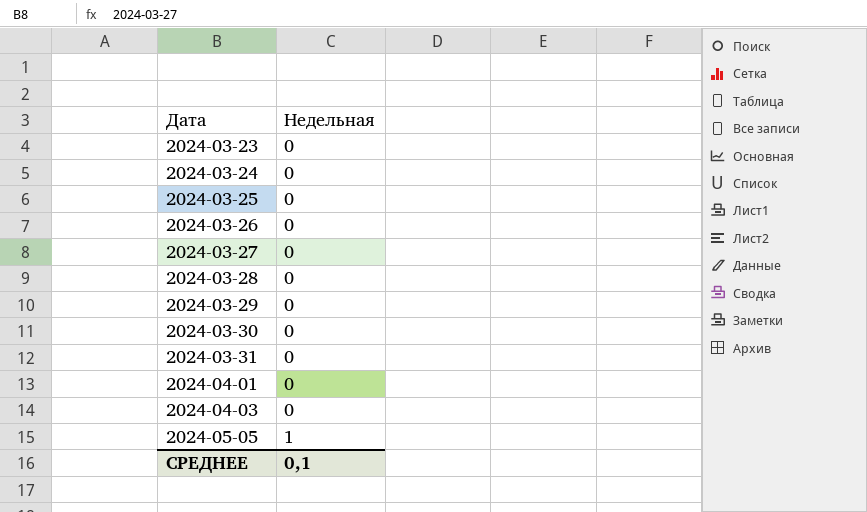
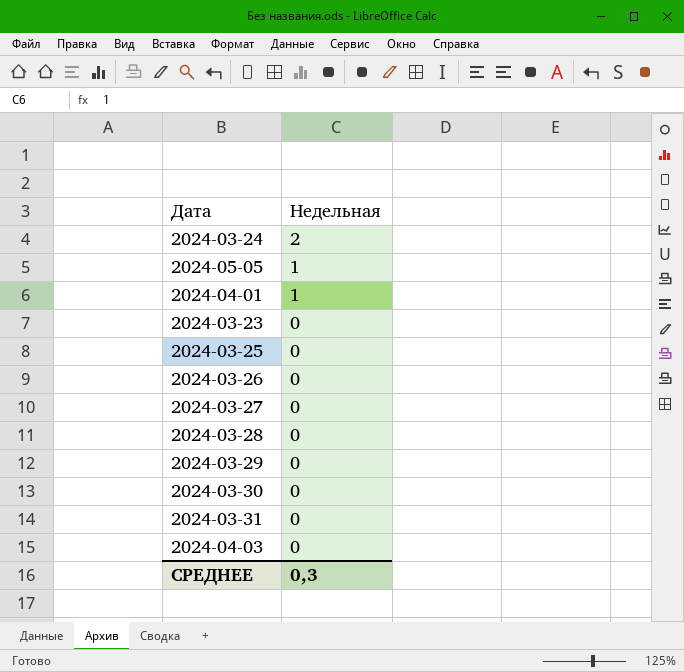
row order: Дата ascending -> Недельная descending
2024-03-24 | Недельная: 0 -> 2
2024-04-01 | Недельная: 0 -> 1
СРЕДНЕЕ | Недельная: 0,1 -> 0,3

